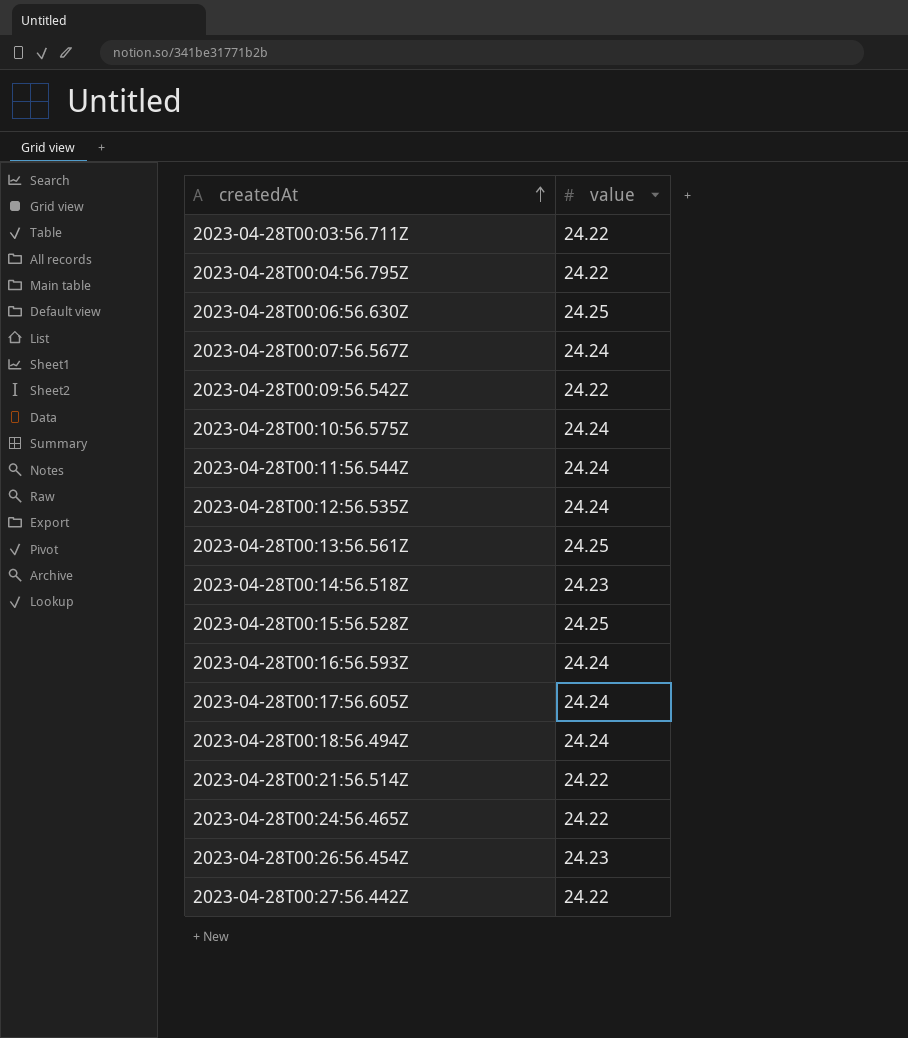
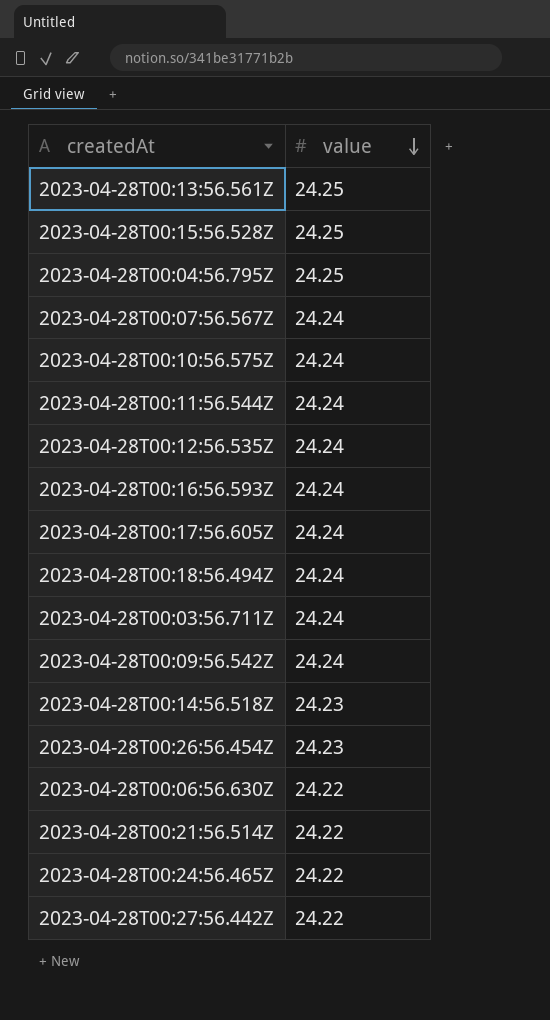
row order: createdAt ascending -> value descending
2023-04-28T00:04:56.795Z | value: 24.22 -> 24.25
2023-04-28T00:03:56.711Z | value: 24.22 -> 24.24
2023-04-28T00:09:56.542Z | value: 24.22 -> 24.24
2023-04-28T00:06:56.630Z | value: 24.25 -> 24.22

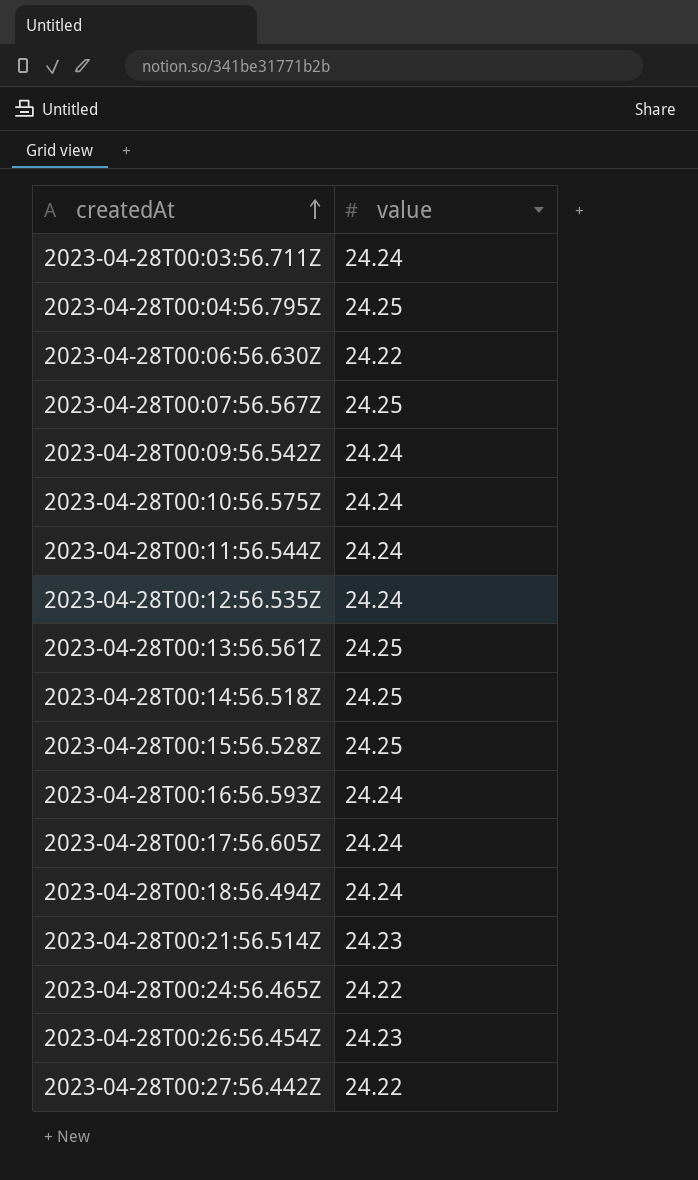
row order: value descending -> createdAt ascending
2023-04-28T00:07:56.567Z | value: 24.24 -> 24.25
2023-04-28T00:14:56.518Z | value: 24.23 -> 24.25
2023-04-28T00:21:56.514Z | value: 24.22 -> 24.23

